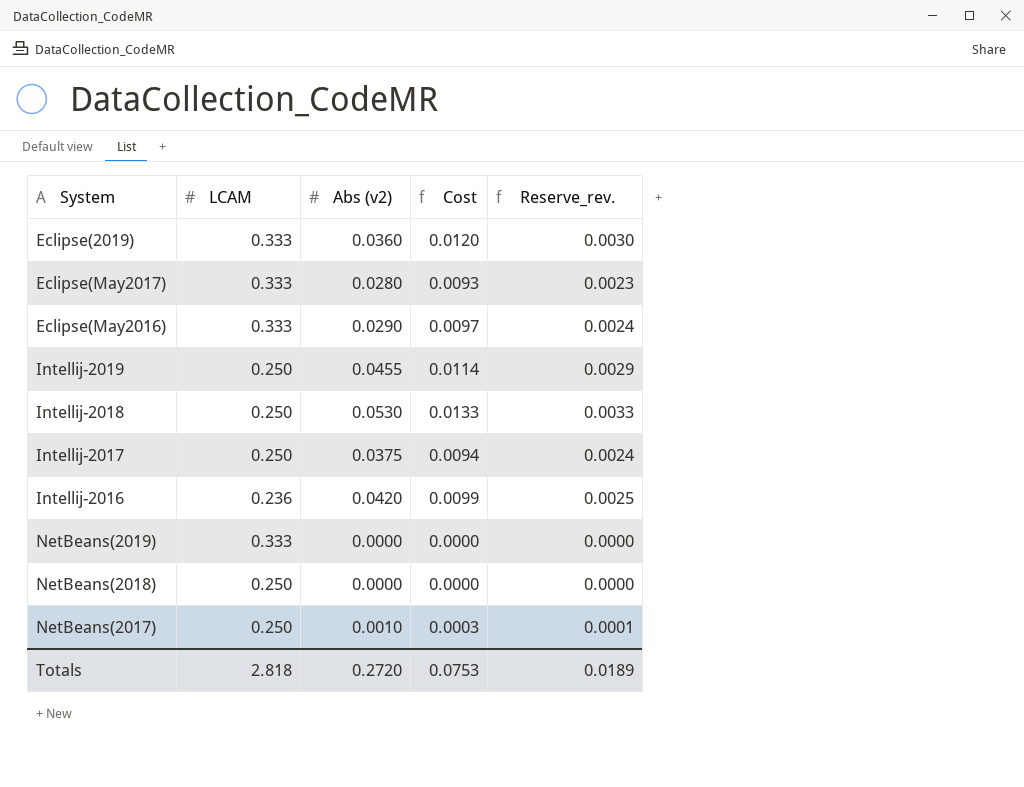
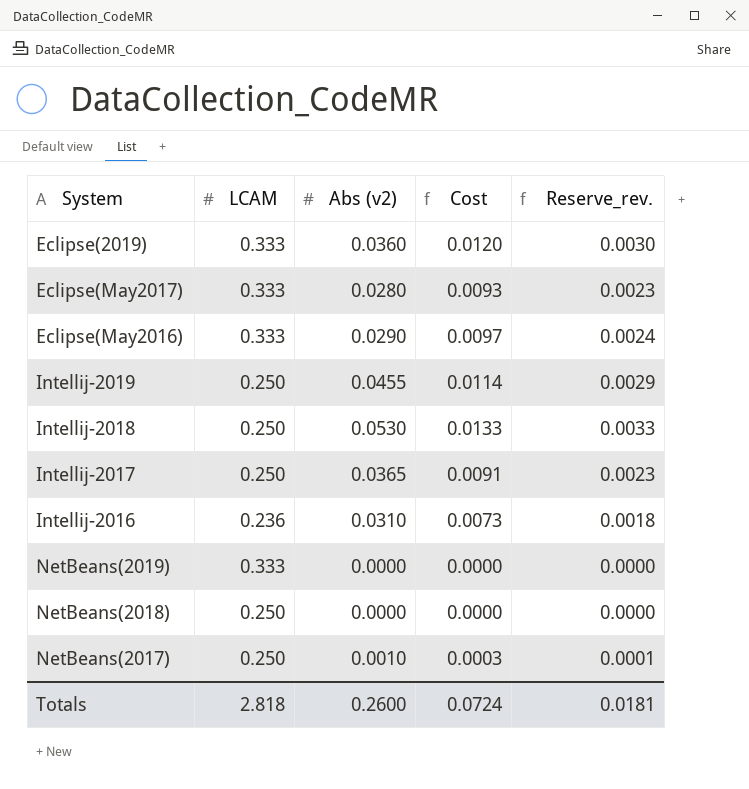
Intellij-2017 | Abs (v2): 0.0375 -> 0.0365
Intellij-2017 | Cost: 0.0094 -> 0.0091
Intellij-2017 | Reserve_rev.: 0.0024 -> 0.0023
Intellij-2016 | Abs (v2): 0.0420 -> 0.0310
Intellij-2016 | Cost: 0.0099 -> 0.0073
Intellij-2016 | Reserve_rev.: 0.0025 -> 0.0018
Totals | Abs (v2): 0.2720 -> 0.2600
Totals | Cost: 0.0753 -> 0.0724
Totals | Reserve_rev.: 0.0189 -> 0.0181

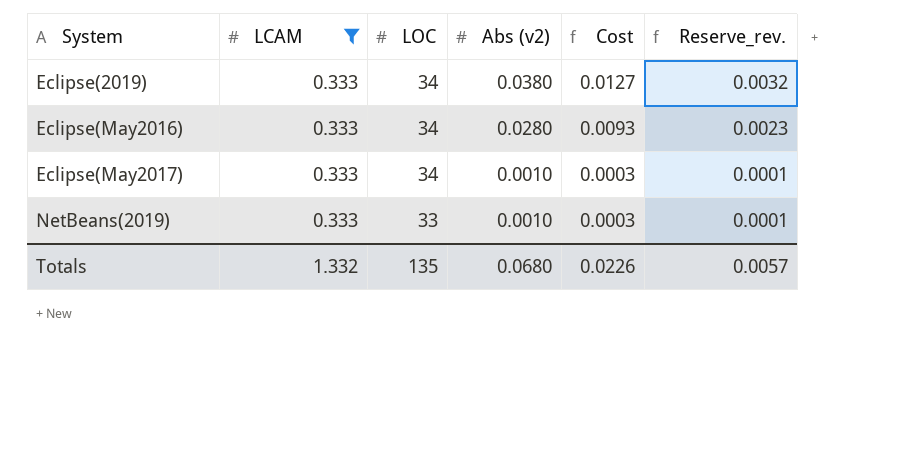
filter: none -> LCAM = 0.333
row order: none -> System ascending
column LOC | position: none -> 3
Eclipse(2019) | Abs (v2): 0.0360 -> 0.0380
Eclipse(2019) | Cost: 0.0120 -> 0.0127
Eclipse(2019) | Reserve_rev.: 0.0030 -> 0.0032
Eclipse(May2016) | Abs (v2): 0.0290 -> 0.0280
Eclipse(May2016) | Cost: 0.0097 -> 0.0093
Eclipse(May2016) | Reserve_rev.: 0.0024 -> 0.0023
Eclipse(May2017) | Abs (v2): 0.0280 -> 0.0010
Eclipse(May2017) | Cost: 0.0093 -> 0.0003
Eclipse(May2017) | Reserve_rev.: 0.0023 -> 0.0001
NetBeans(2019) | Abs (v2): 0.0000 -> 0.0010
NetBeans(2019) | Cost: 0.0000 -> 0.0003
NetBeans(2019) | Reserve_rev.: 0.0000 -> 0.0001
Totals | LCAM: 2.818 -> 1.332
Totals | Abs (v2): 0.2600 -> 0.0680
Totals | Cost: 0.0724 -> 0.0226
Totals | Reserve_rev.: 0.0181 -> 0.0057

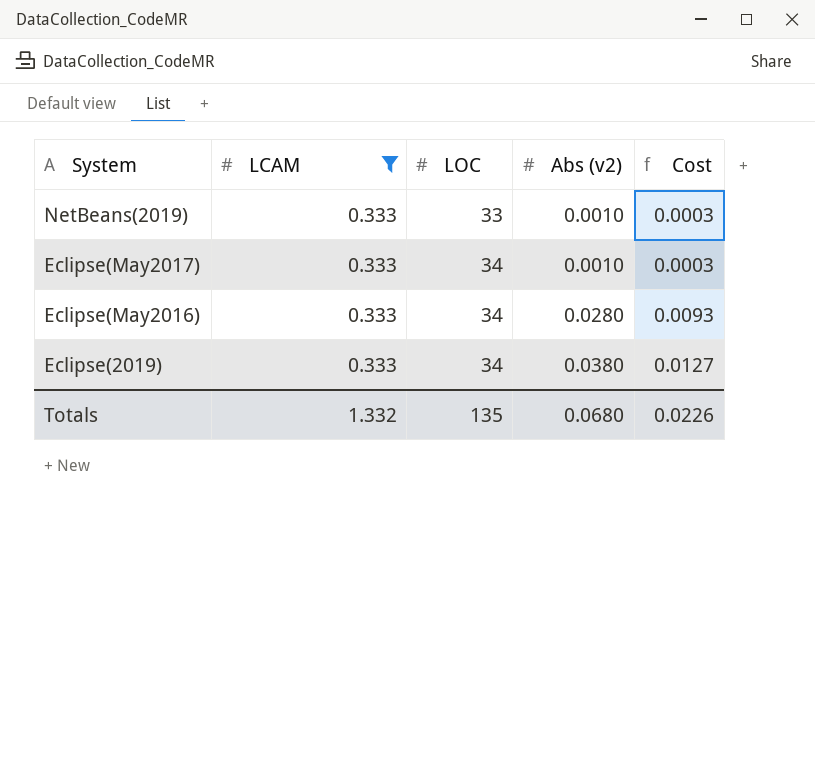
row order: System ascending -> System descending
column Reserve_rev. | formula: [Cost] * 0.25 -> none

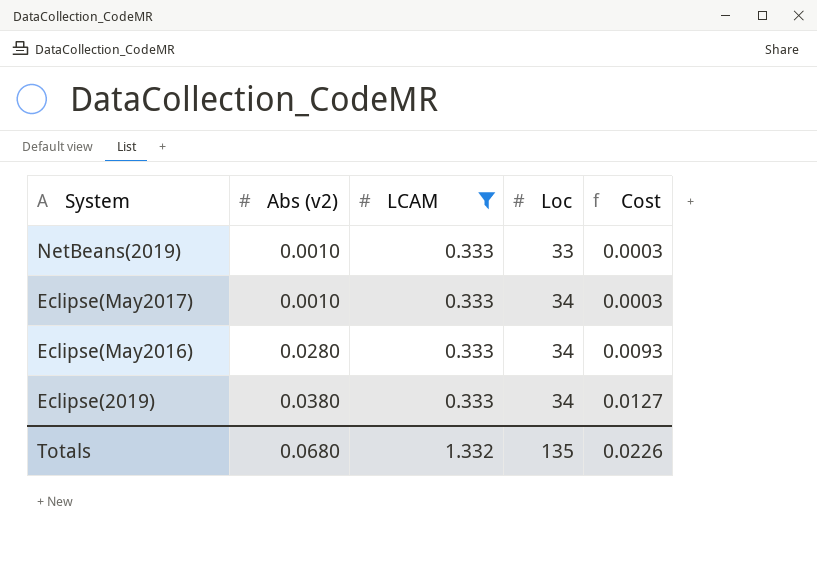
column Abs (v2) | position: 4 -> 2
column name: LOC -> Loc

